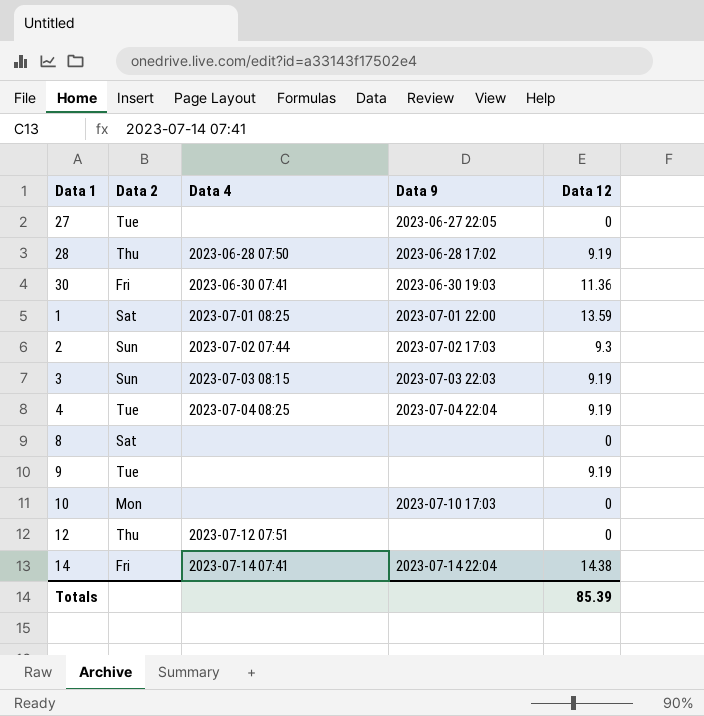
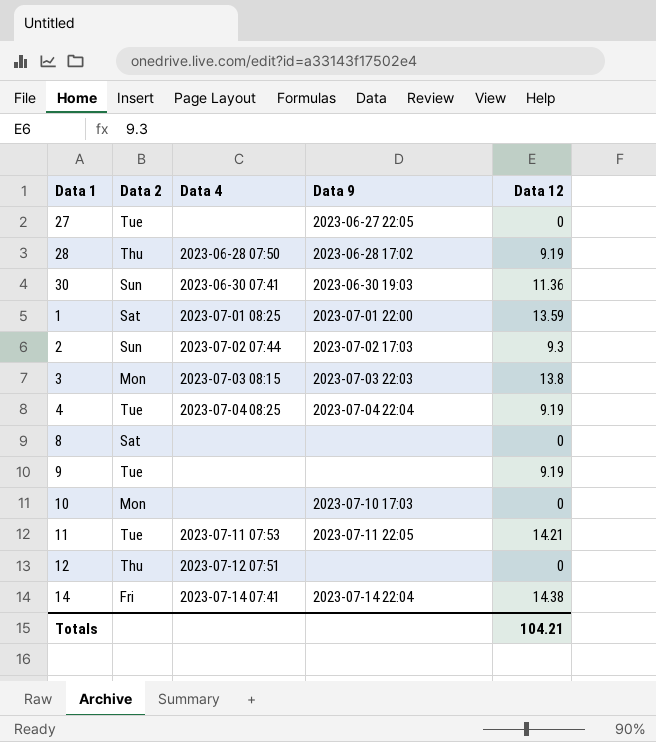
30 | Data 2: Fri -> Sun
3 | Data 2: Sun -> Mon
3 | Data 12: 9.19 -> 13.8
row 11: none -> Tue | 2023-07-11 07:53 | 2023-07-11 22:05 | 14.21
Totals | Data 12: 85.39 -> 104.21

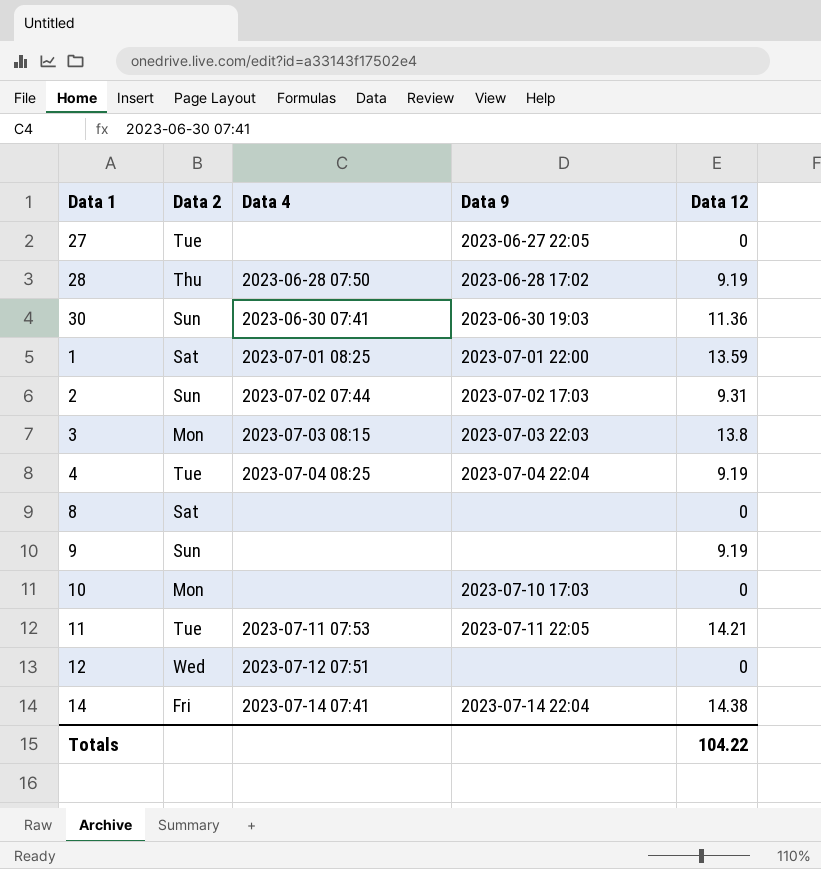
2 | Data 12: 9.3 -> 9.31
9 | Data 2: Tue -> Sun
12 | Data 2: Thu -> Wed
Totals | Data 12: 104.21 -> 104.22

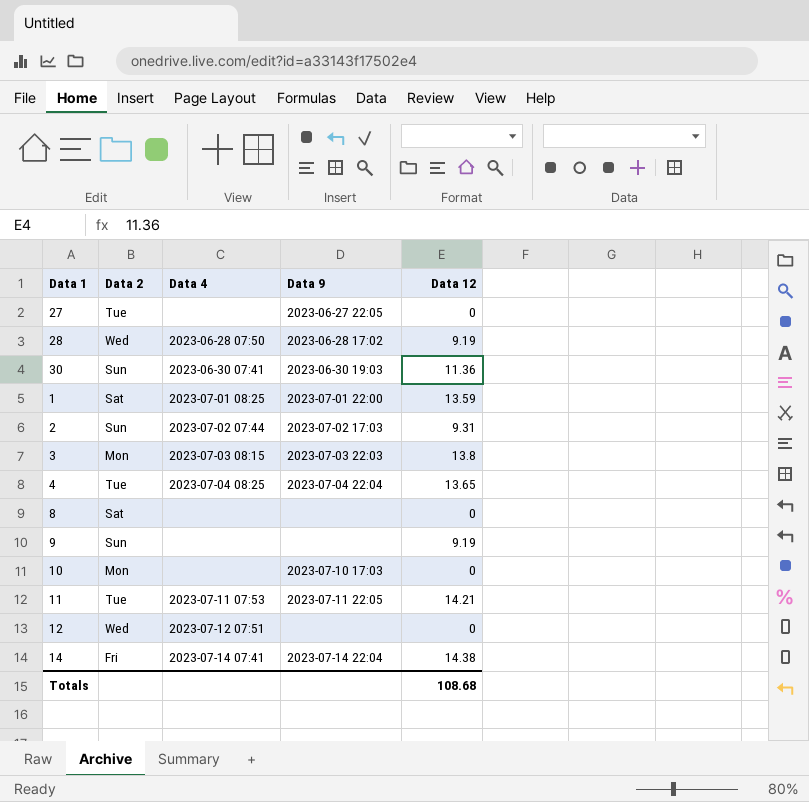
28 | Data 2: Thu -> Wed
4 | Data 12: 9.19 -> 13.65
Totals | Data 12: 104.22 -> 108.68

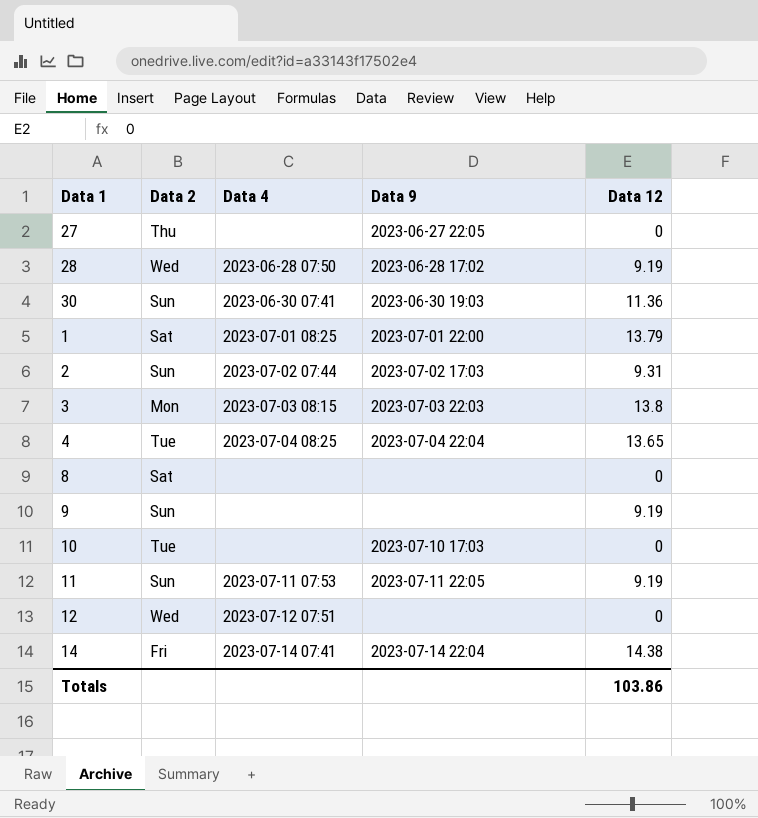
27 | Data 2: Tue -> Thu
1 | Data 12: 13.59 -> 13.79
10 | Data 2: Mon -> Tue
11 | Data 2: Tue -> Sun
11 | Data 12: 14.21 -> 9.19
Totals | Data 12: 108.68 -> 103.86

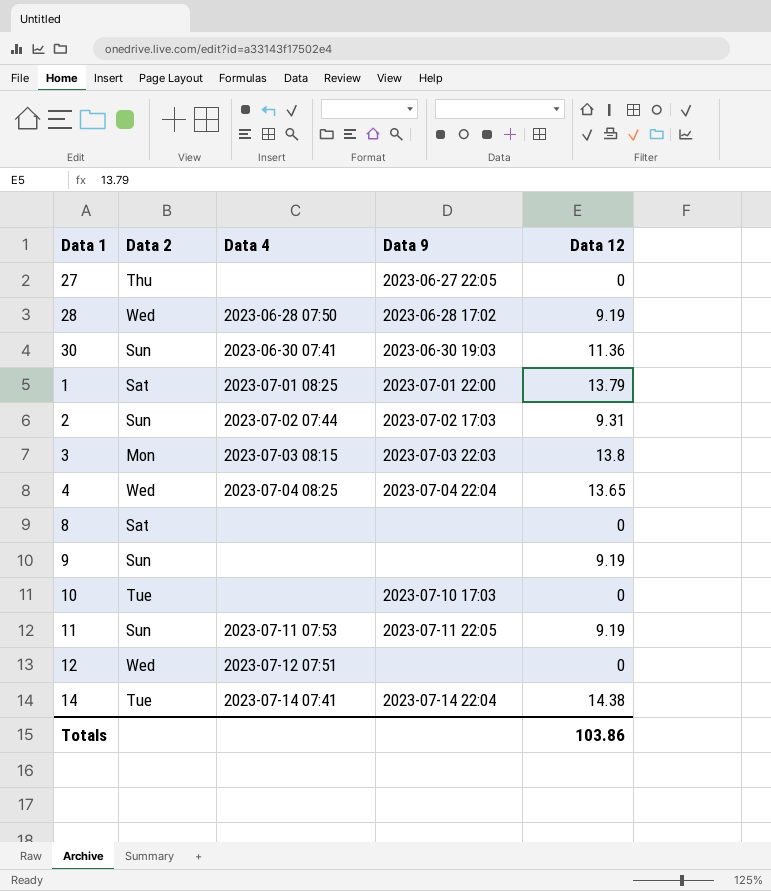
4 | Data 2: Tue -> Wed
14 | Data 2: Fri -> Tue

